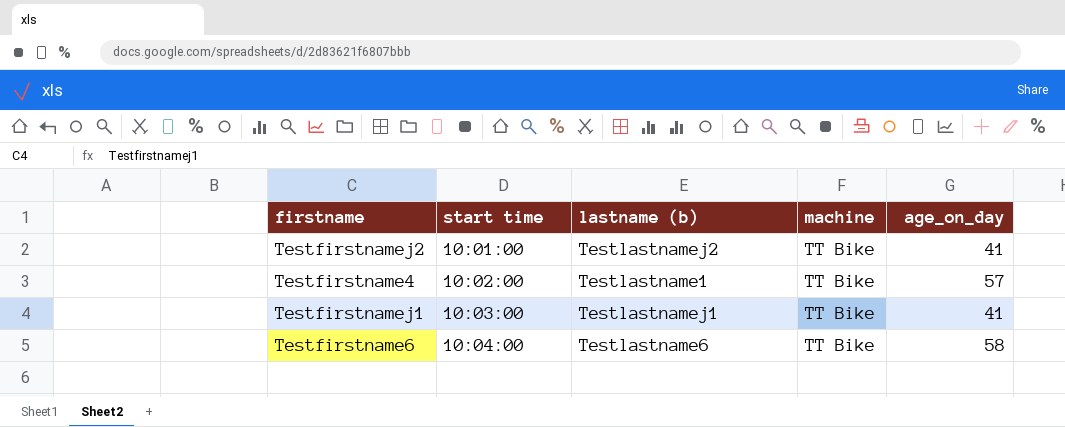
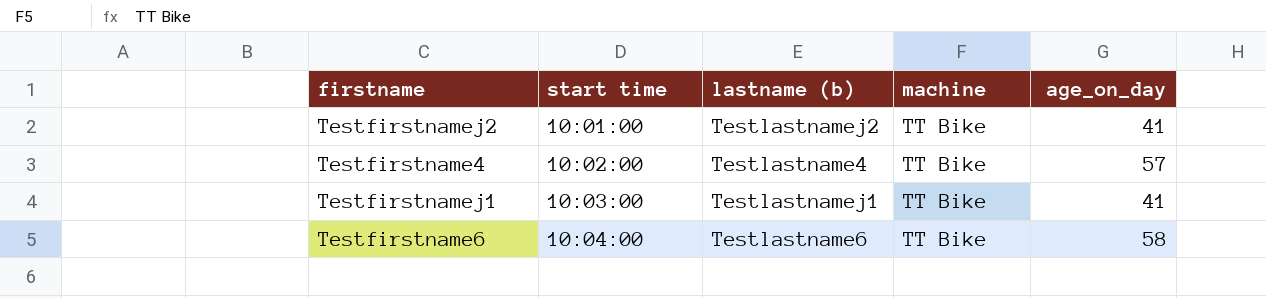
Testfirstname4 | lastname (b): Testlastname1 -> Testlastname4

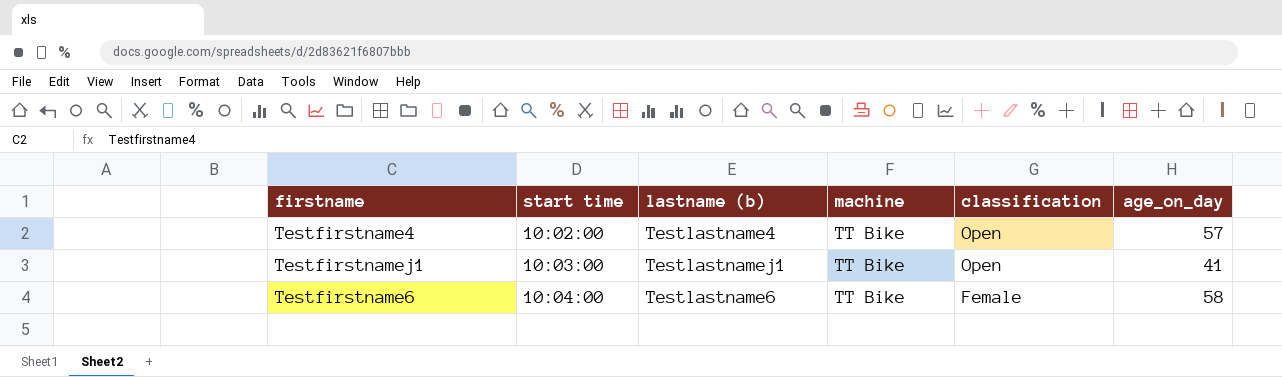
column classification | position: none -> 5
row Testfirstnamej2: 10:01:00 | Testlastnamej2 | TT Bike | 41 -> none

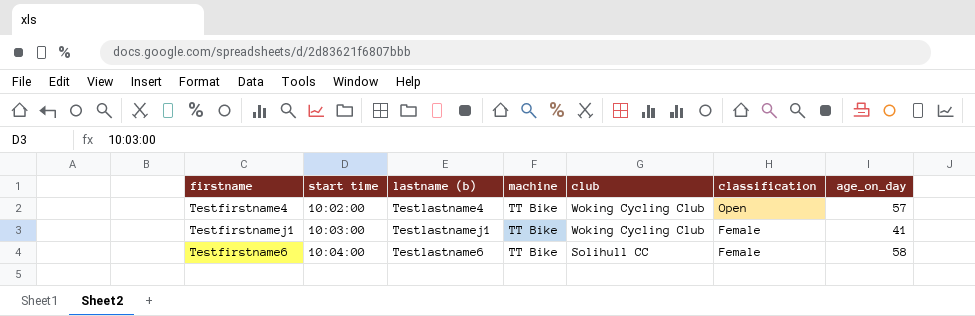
column club | position: none -> 5
Testfirstnamej1 | classification: Open -> Female

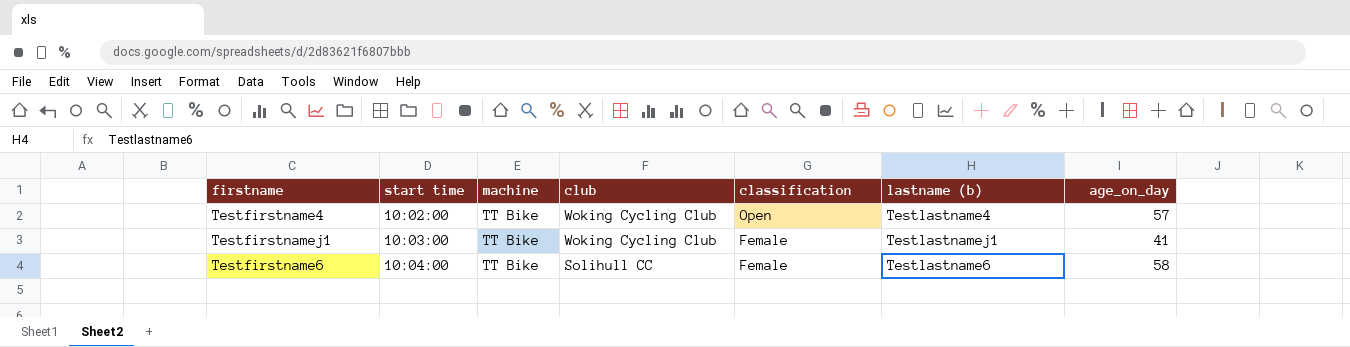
column lastname (b) | position: 3 -> 6

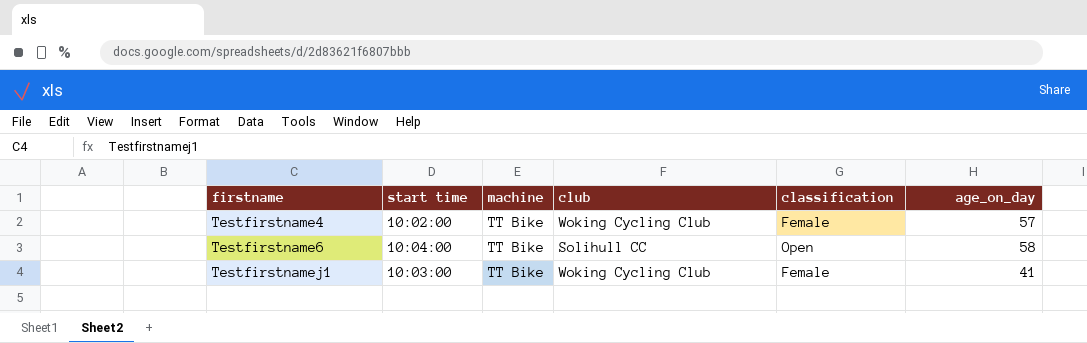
row order: start time ascending -> firstname ascending
column lastname (b) | position: 6 -> none
Testfirstname4 | classification: Open -> Female
Testfirstname6 | classification: Female -> Open

